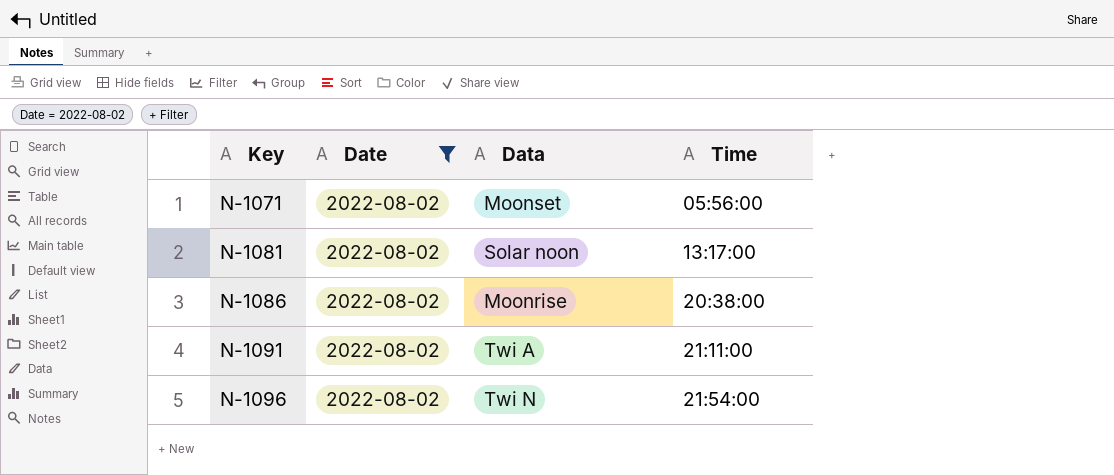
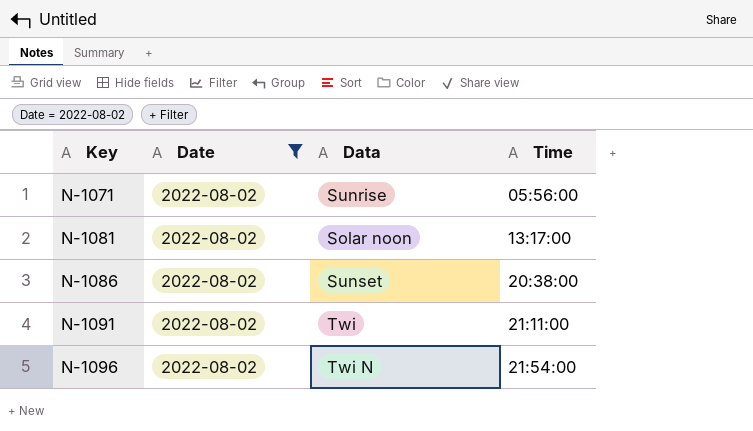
N-1071 | Data: Moonset -> Sunrise
N-1086 | Data: Moonrise -> Sunset
N-1091 | Data: Twi A -> Twi

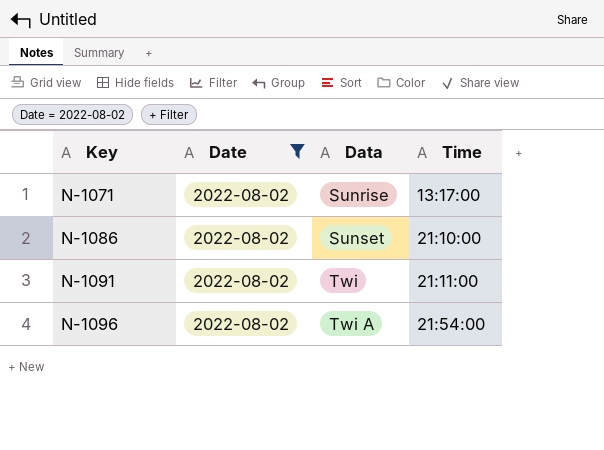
row N-1081: 2022-08-02 | Solar noon | 13:17:00 -> none
N-1071 | Time: 05:56:00 -> 13:17:00
N-1086 | Time: 20:38:00 -> 21:10:00
N-1096 | Data: Twi N -> Twi A

